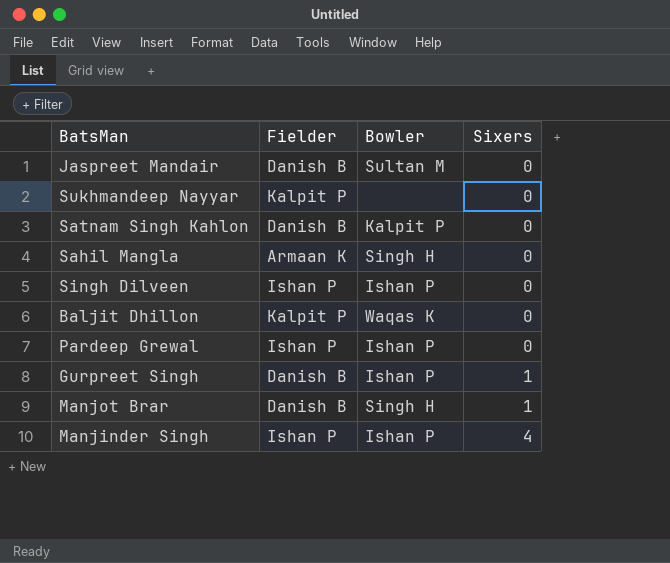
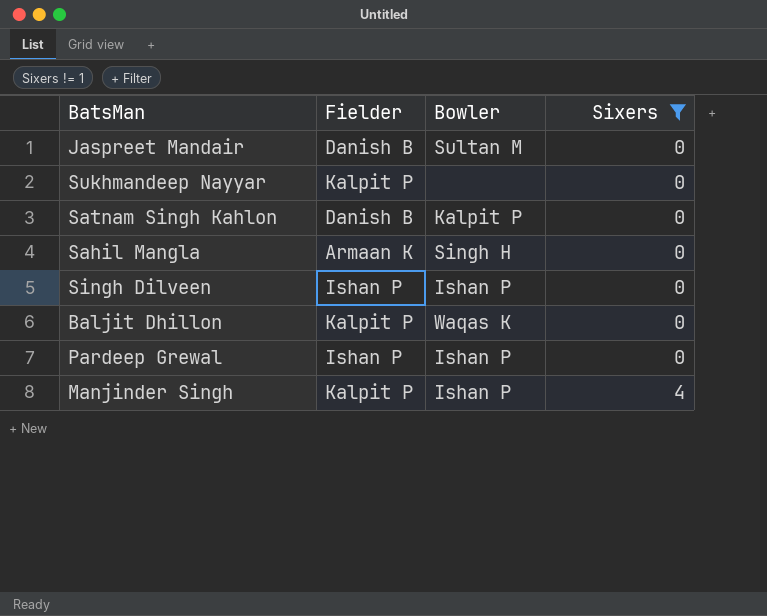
filter: none -> Sixers != 1
Manjinder Singh | Fielder: Ishan P -> Kalpit P

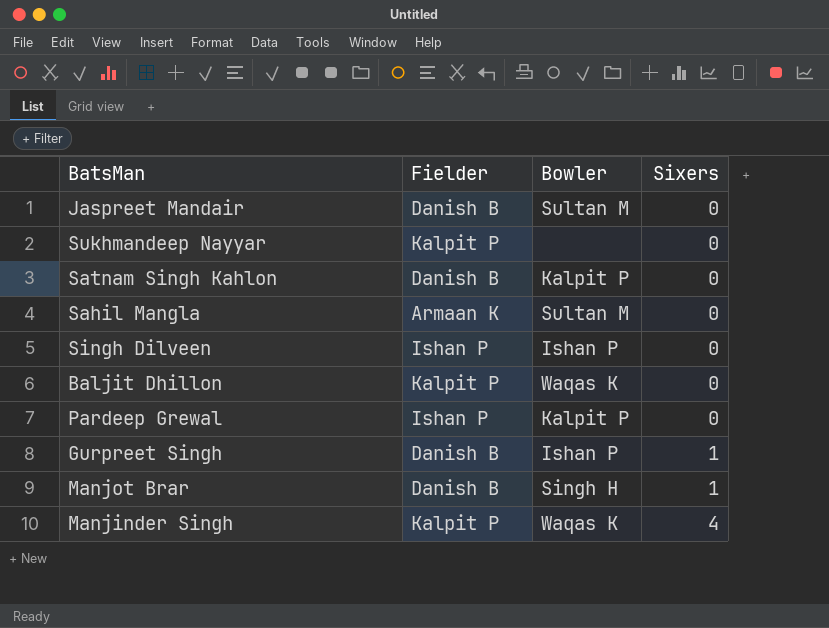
filter: Sixers != 1 -> none
Sahil Mangla | Bowler: Singh H -> Sultan M
Pardeep Grewal | Bowler: Ishan P -> Kalpit P
Manjinder Singh | Bowler: Ishan P -> Waqas K

